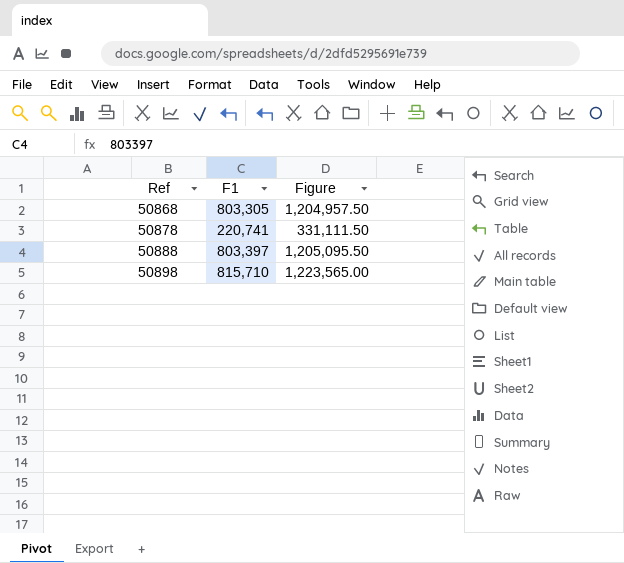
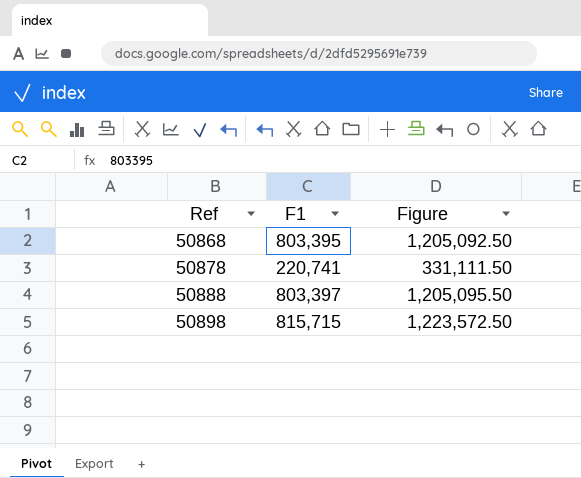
50868 | F1: 803,305 -> 803,395
50868 | Figure: 1,204,957.50 -> 1,205,092.50
50898 | F1: 815,710 -> 815,715
50898 | Figure: 1,223,565.00 -> 1,223,572.50

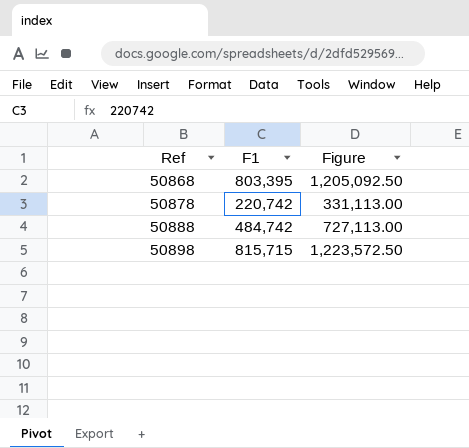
50878 | F1: 220,741 -> 220,742
50878 | Figure: 331,111.50 -> 331,113.00
50888 | F1: 803,397 -> 484,742
50888 | Figure: 1,205,095.50 -> 727,113.00

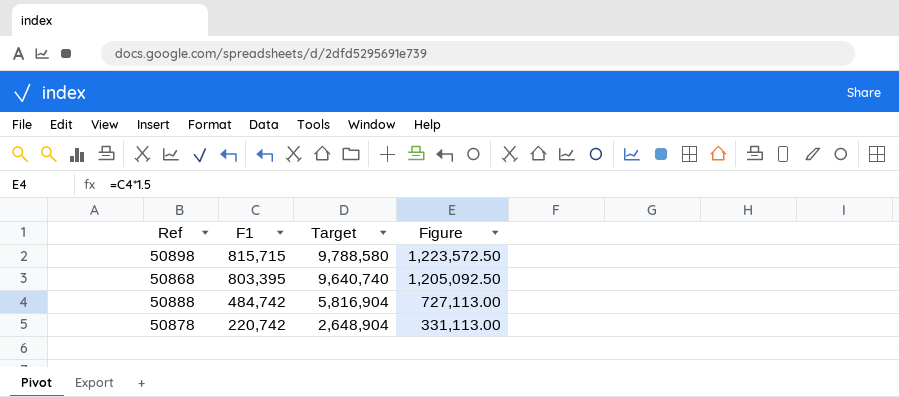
row order: Ref ascending -> F1 descending
column Target | formula: none -> [F1] * 12

